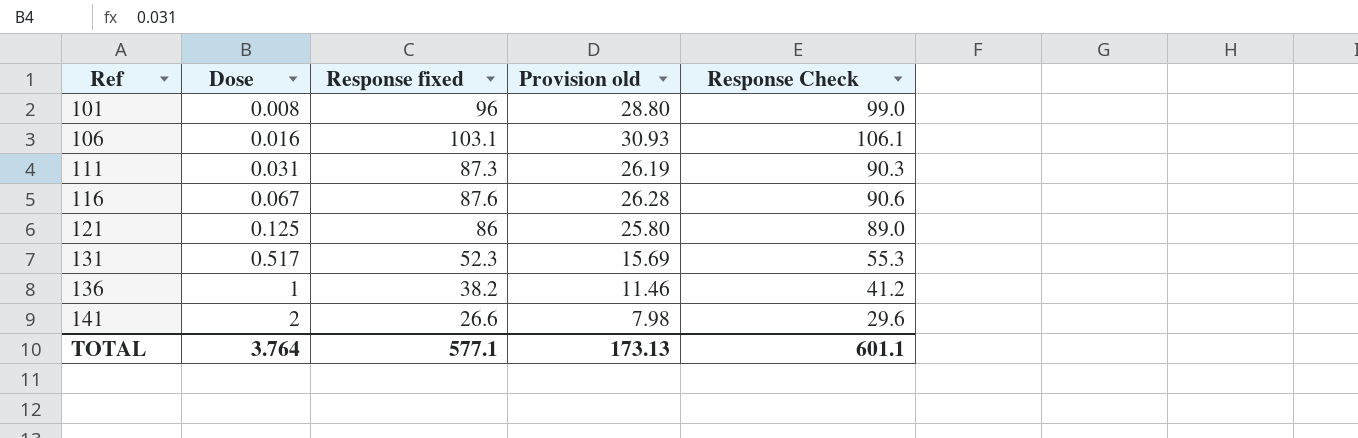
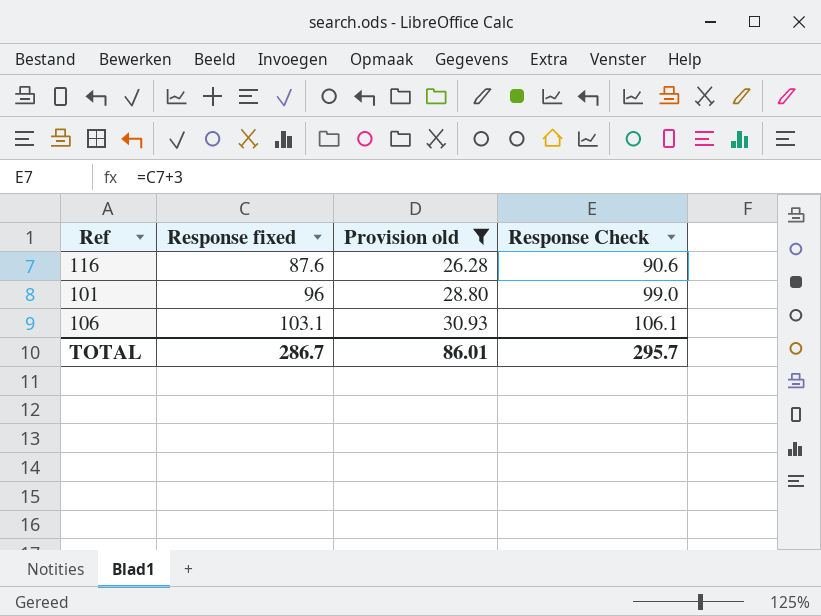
filter: none -> Provision old >= 26.28
row order: Ref ascending -> Response fixed ascending
column Dose | position: 2 -> none
TOTAL | Response fixed: 577.1 -> 286.7
TOTAL | Provision old: 173.13 -> 86.01
TOTAL | Response Check: 601.1 -> 295.7

